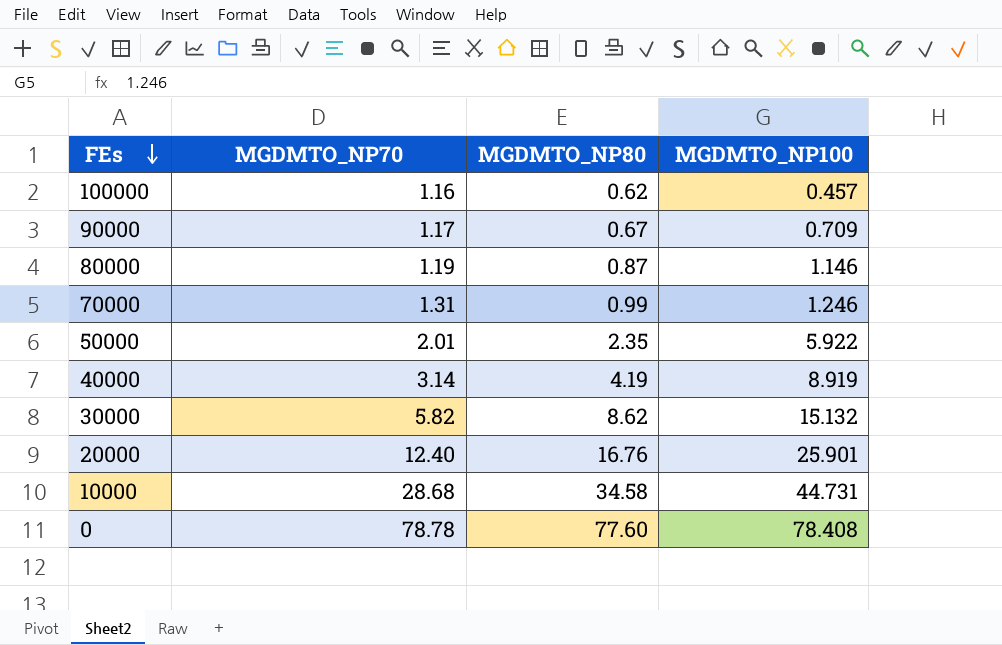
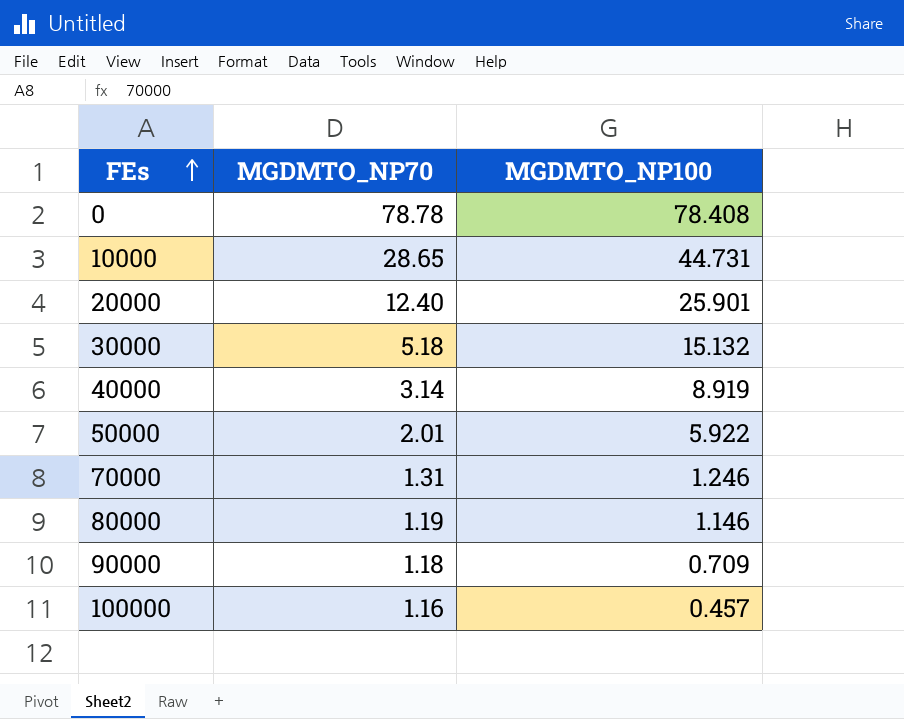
row order: FEs descending -> FEs ascending
column MGDMTO_NP80 | position: 3 -> none
10000 | MGDMTO_NP70: 28.68 -> 28.65
30000 | MGDMTO_NP70: 5.82 -> 5.18
90000 | MGDMTO_NP70: 1.17 -> 1.18

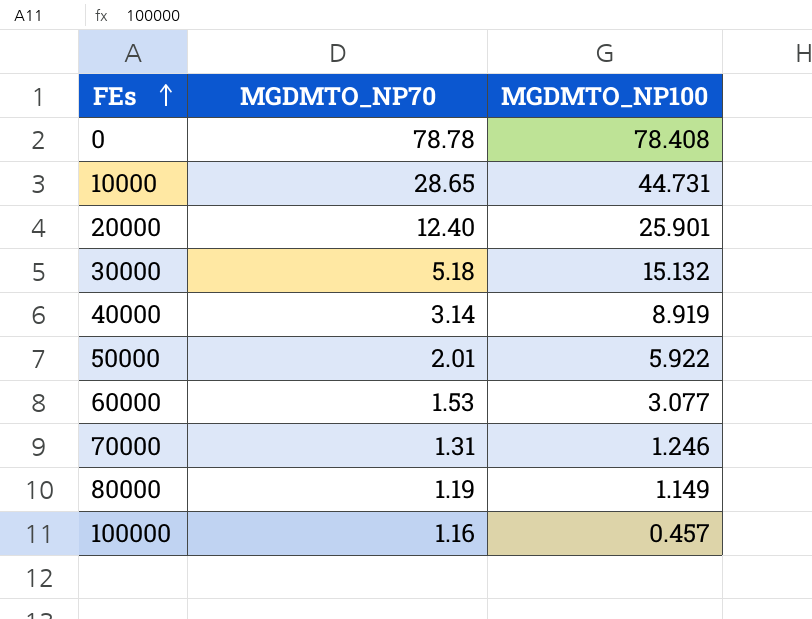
row 90000: 1.18 | 0.709 -> none
row 60000: none -> 1.53 | 3.077
80000 | MGDMTO_NP100: 1.146 -> 1.149

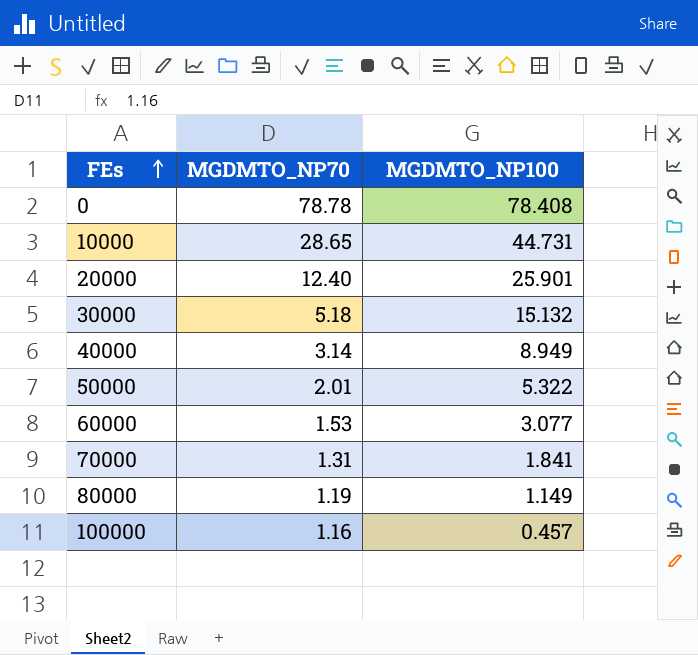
40000 | MGDMTO_NP100: 8.919 -> 8.949
50000 | MGDMTO_NP100: 5.922 -> 5.322
70000 | MGDMTO_NP100: 1.246 -> 1.841

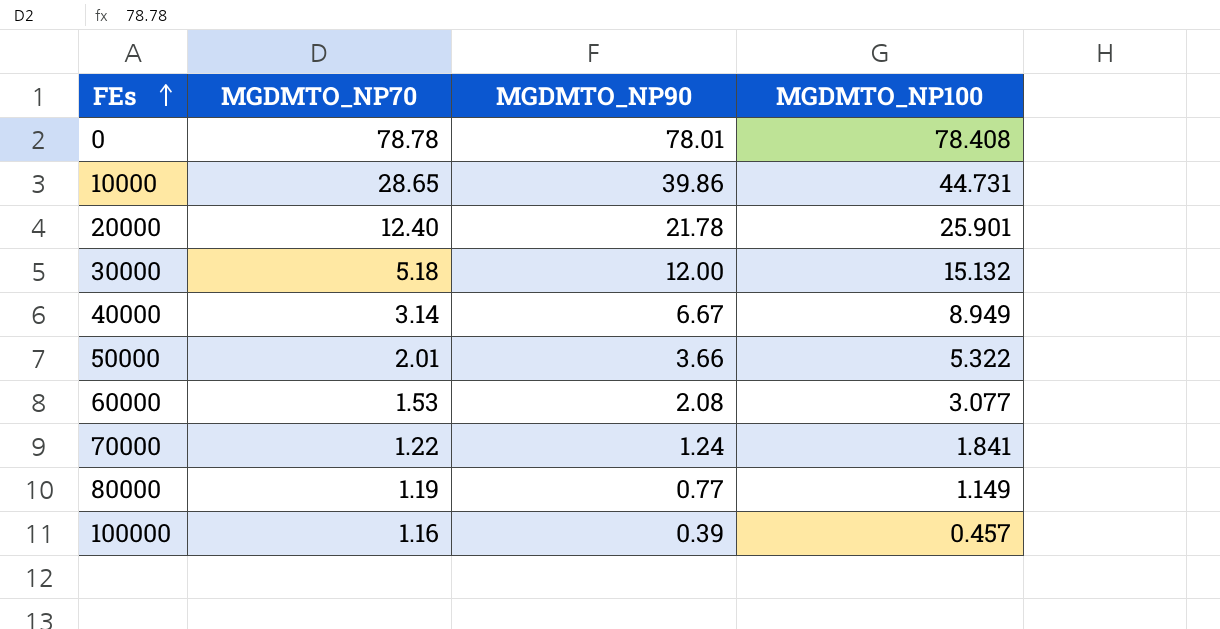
column MGDMTO_NP90 | position: none -> 3
70000 | MGDMTO_NP70: 1.31 -> 1.22

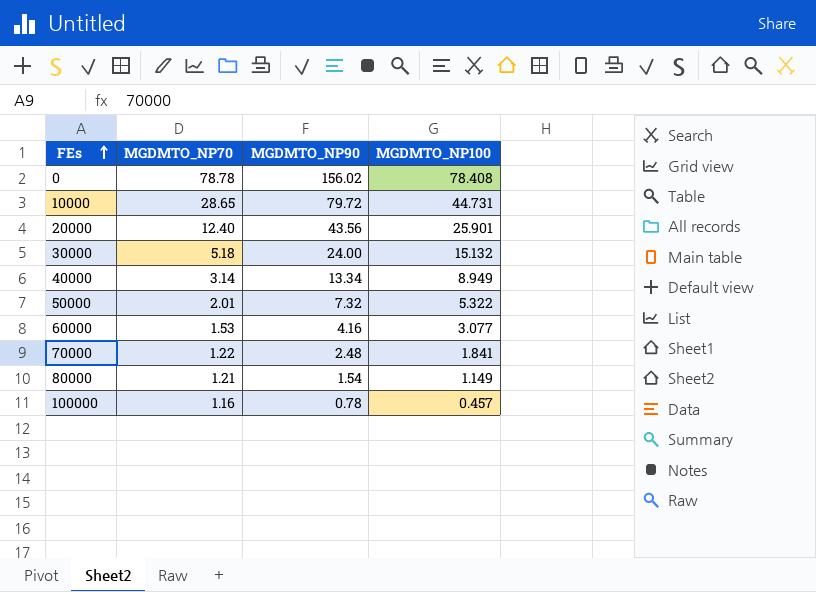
0 | MGDMTO_NP90: 78.01 -> 156.02
10000 | MGDMTO_NP90: 39.86 -> 79.72
20000 | MGDMTO_NP90: 21.78 -> 43.56
30000 | MGDMTO_NP90: 12.00 -> 24.00
40000 | MGDMTO_NP90: 6.67 -> 13.34
50000 | MGDMTO_NP90: 3.66 -> 7.32
60000 | MGDMTO_NP90: 2.08 -> 4.16
70000 | MGDMTO_NP90: 1.24 -> 2.48
80000 | MGDMTO_NP70: 1.19 -> 1.21
80000 | MGDMTO_NP90: 0.77 -> 1.54
100000 | MGDMTO_NP90: 0.39 -> 0.78

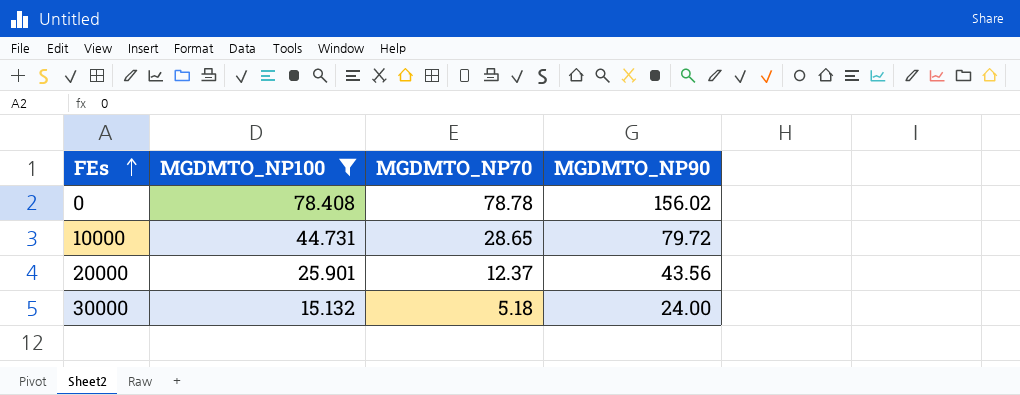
filter: none -> MGDMTO_NP100 >= 15.132
column MGDMTO_NP100 | position: 4 -> 2
20000 | MGDMTO_NP70: 12.40 -> 12.37

